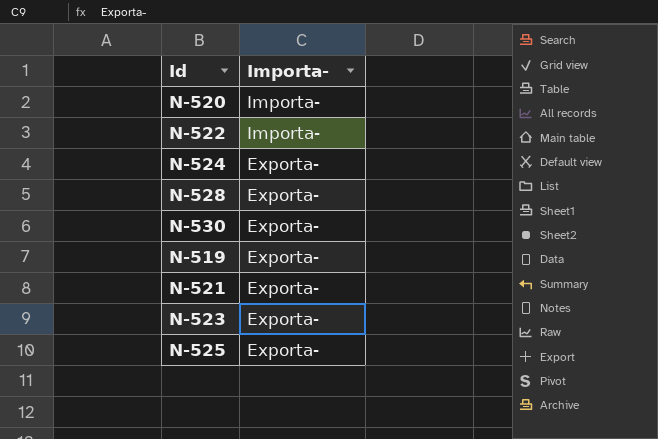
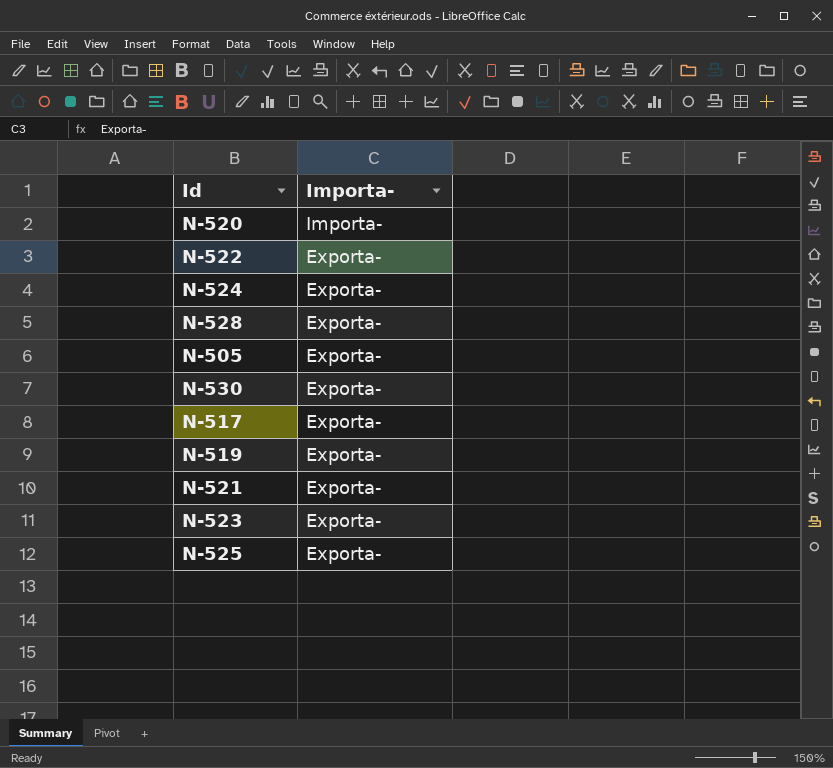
N-522 | Importa-: Importa- -> Exporta-
row N-505: none -> Exporta-
row N-517: none -> Exporta-

